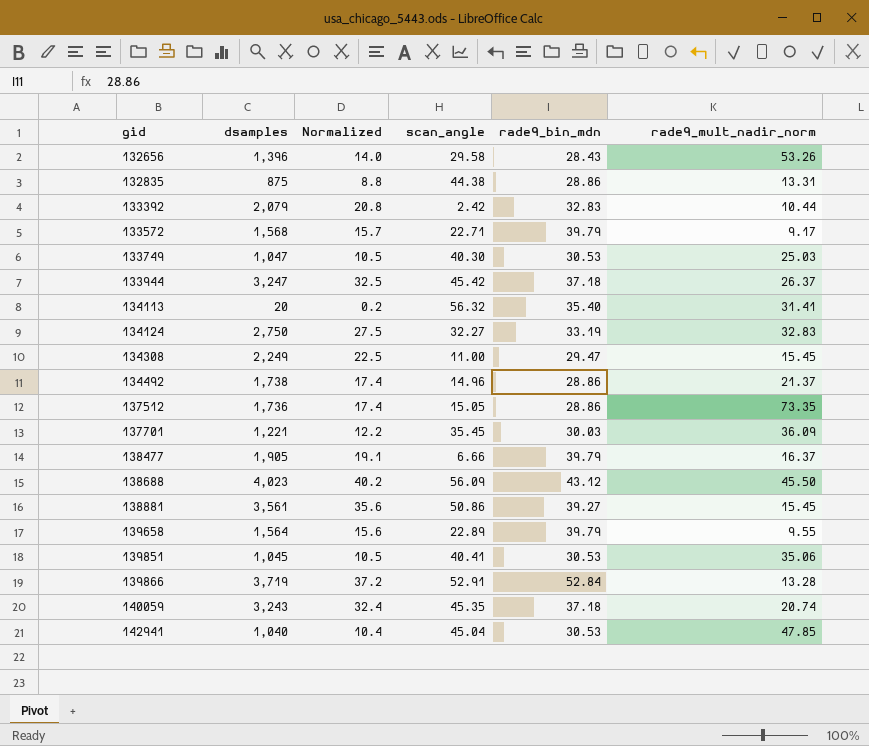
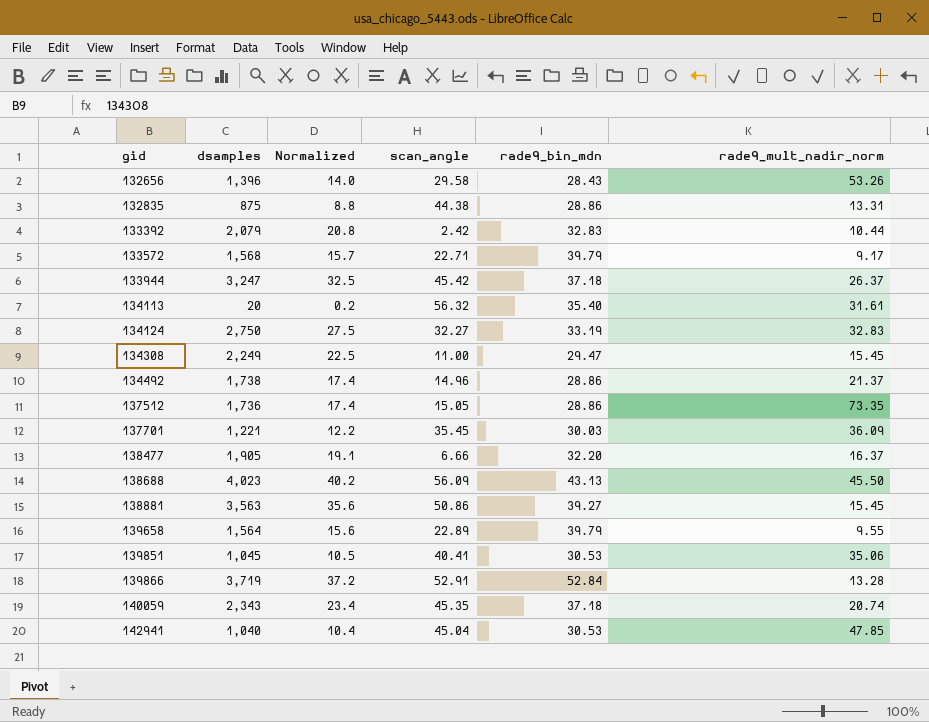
row 133749: 1,047 | 10.5 | 40.30 | 30.53 | 25.03 -> none
134113 | rade9_mult_nadir_norm: 31.41 -> 31.61
138477 | rade9_bin_mdn: 39.79 -> 32.20
138688 | rade9_bin_mdn: 43.12 -> 43.13
138881 | dsamples: 3,561 -> 3,563
140059 | dsamples: 3,243 -> 2,343
140059 | Normalized: 32.4 -> 23.4

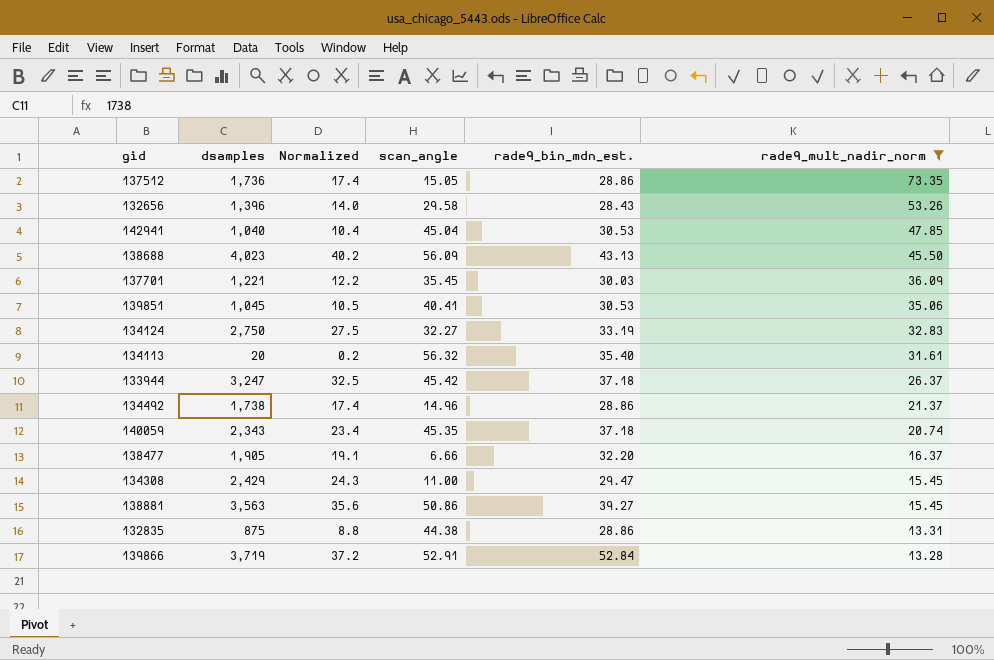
filter: none -> rade9_mult_nadir_norm >= 13.28
row order: gid ascending -> rade9_mult_nadir_norm descending
column name: rade9_bin_mdn -> rade9_bin_mdn_est.
134308 | dsamples: 2,249 -> 2,429
134308 | Normalized: 22.5 -> 24.3

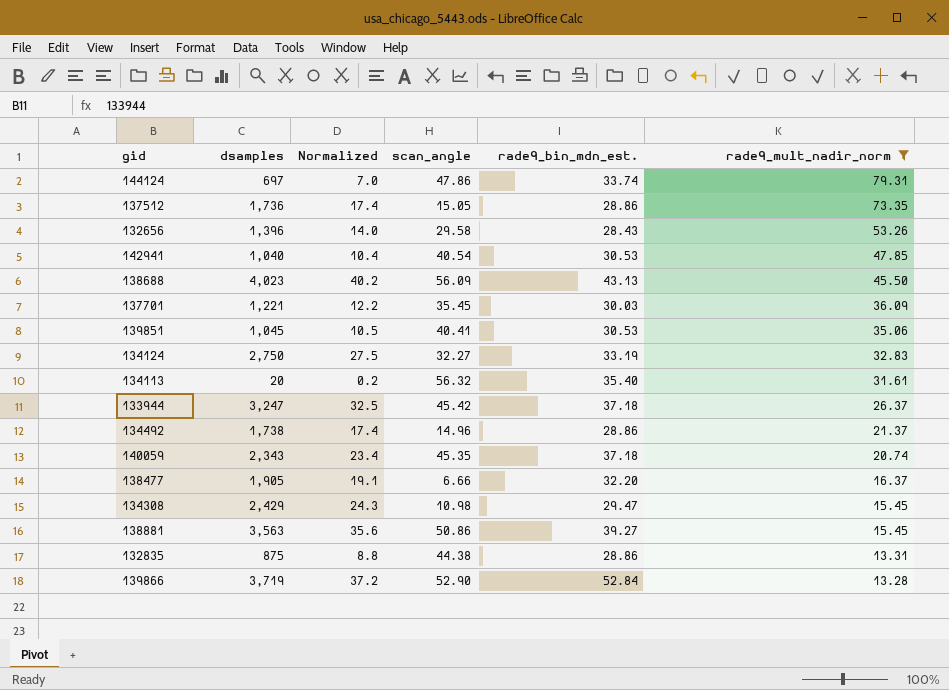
row 144124: none -> 697 | 7.0 | 47.86 | 33.74 | 79.31
142941 | scan_angle: 45.04 -> 40.54
134308 | scan_angle: 11.00 -> 10.98
139866 | scan_angle: 52.91 -> 52.90

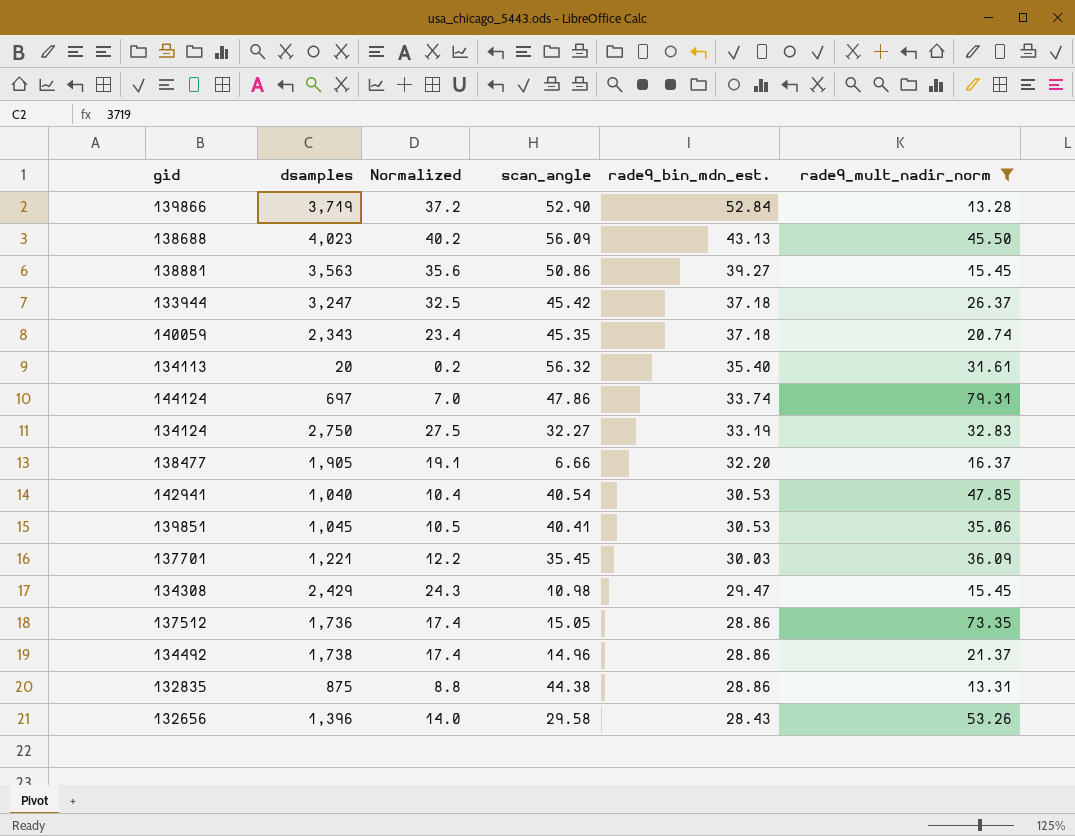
row order: rade9_mult_nadir_norm descending -> rade9_bin_mdn_est. descending

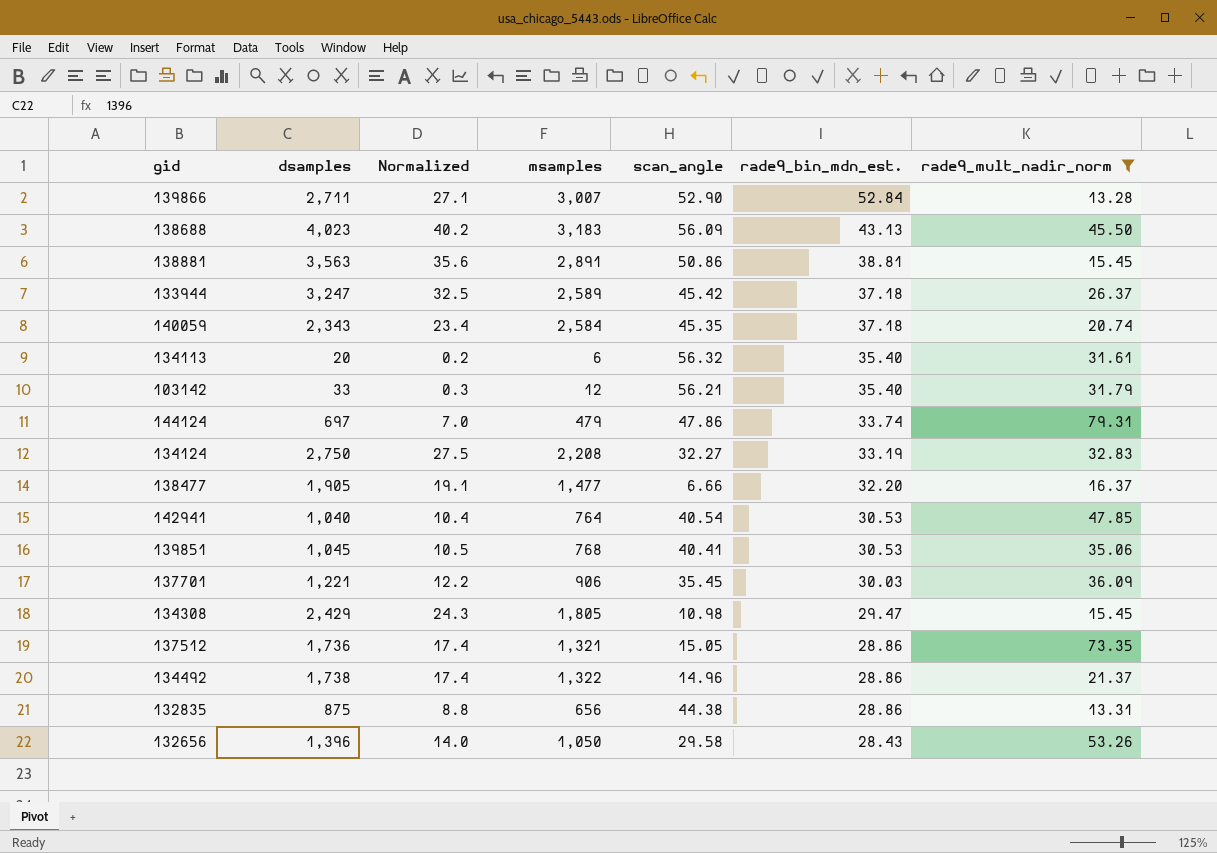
column msamples | position: none -> 4
139866 | dsamples: 3,719 -> 2,711
139866 | Normalized: 37.2 -> 27.1
138881 | rade9_bin_mdn_est.: 39.27 -> 38.81
row 103142: none -> 33 | 0.3 | 12 | 56.21 | 35.40 | 31.79

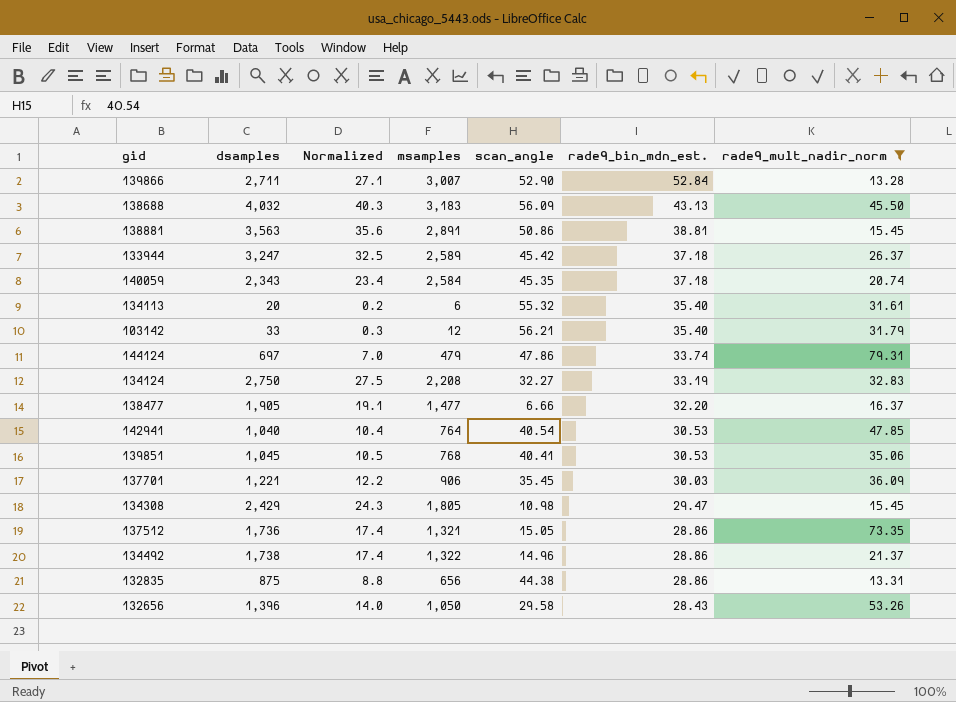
138688 | dsamples: 4,023 -> 4,032
138688 | Normalized: 40.2 -> 40.3
134113 | scan_angle: 56.32 -> 55.32

